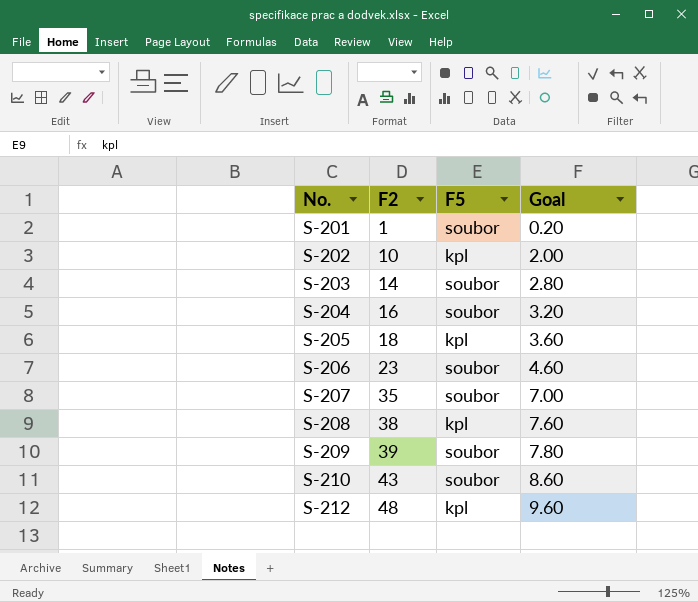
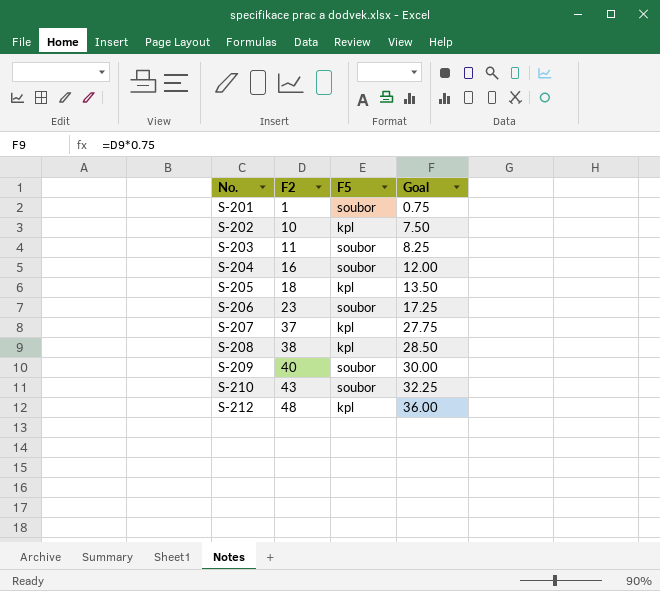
column Goal | formula: [F2] * 0.2 -> [F2] * 0.75
S-203 | F2: 14 -> 11
S-207 | F2: 35 -> 37
S-207 | F5: soubor -> kpl
S-209 | F2: 39 -> 40

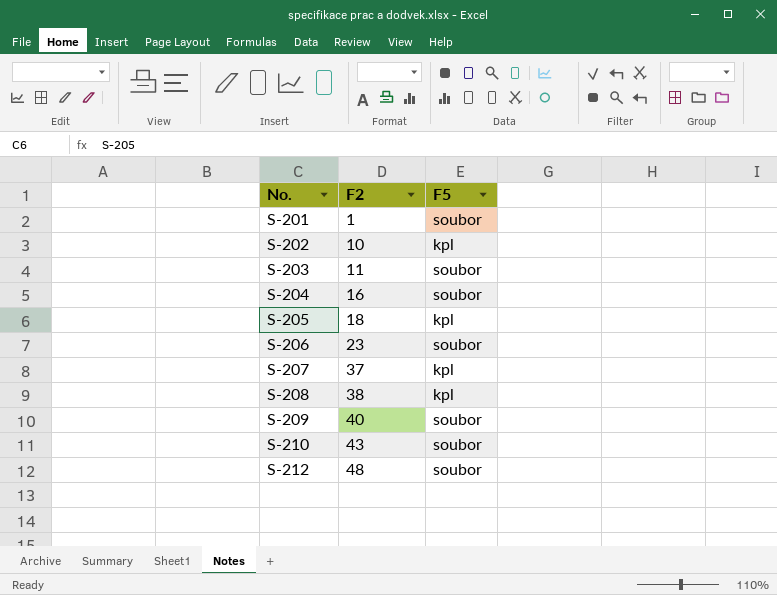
column Goal | formula: [F2] * 0.75 -> none
S-212 | F5: kpl -> soubor

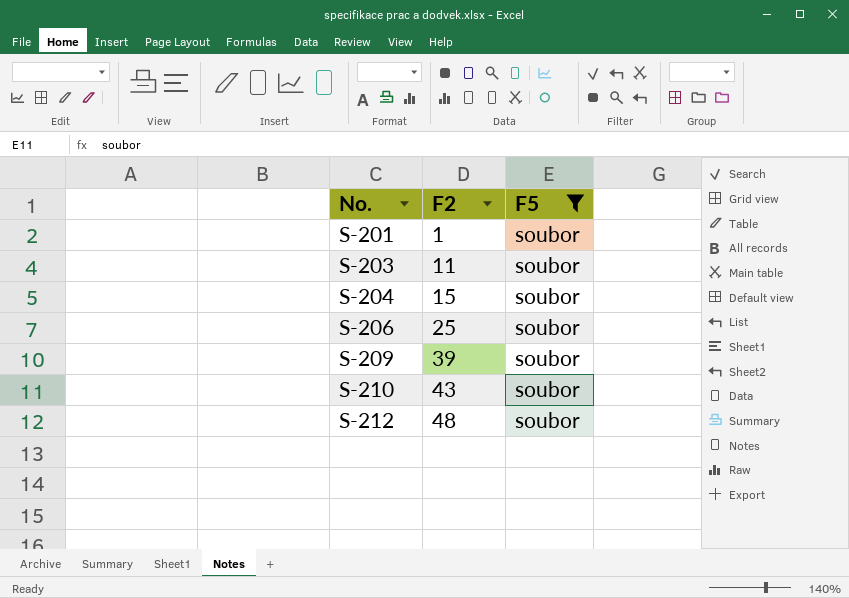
filter: none -> F5 = soubor
S-204 | F2: 16 -> 15
S-206 | F2: 23 -> 25
S-209 | F2: 40 -> 39

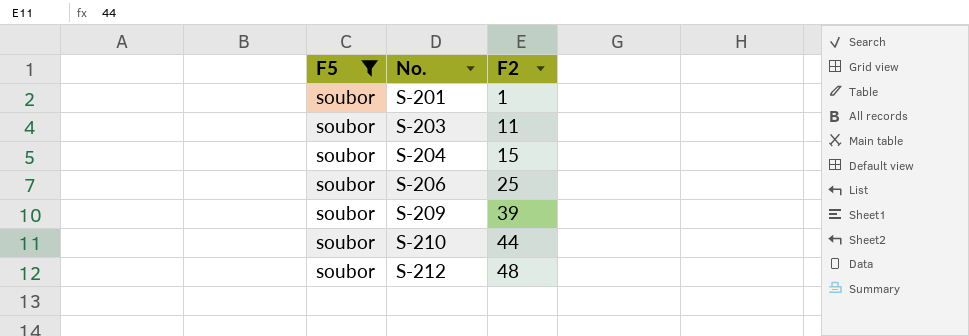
column F5 | position: 3 -> 1
S-210 | F2: 43 -> 44

